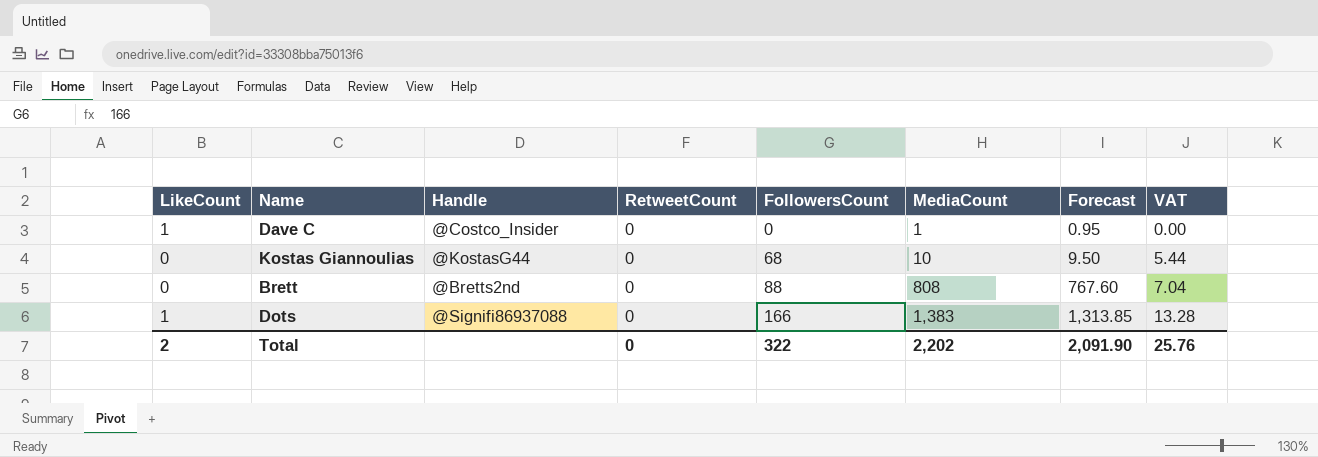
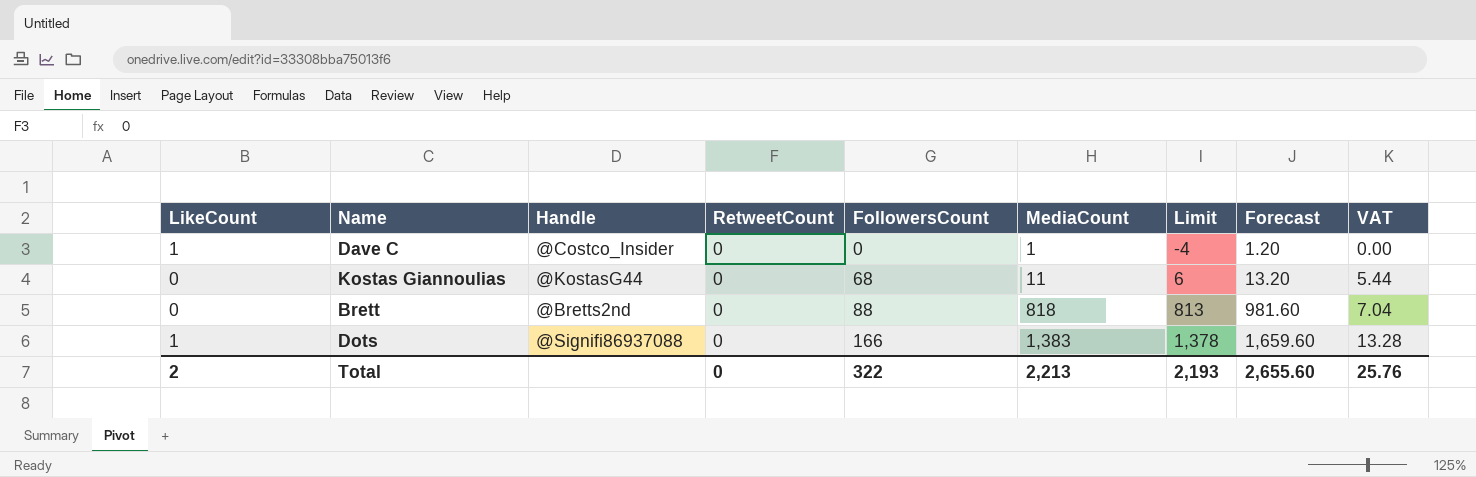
column Limit | formula: none -> [MediaCount] - 5
column Forecast | formula: [MediaCount] * 0.95 -> [MediaCount] * 1.2
Kostas Giannoulias | MediaCount: 10 -> 11
Brett | MediaCount: 808 -> 818
Total | MediaCount: 2,202 -> 2,213
Total | Forecast: 2,091.90 -> 2,655.60

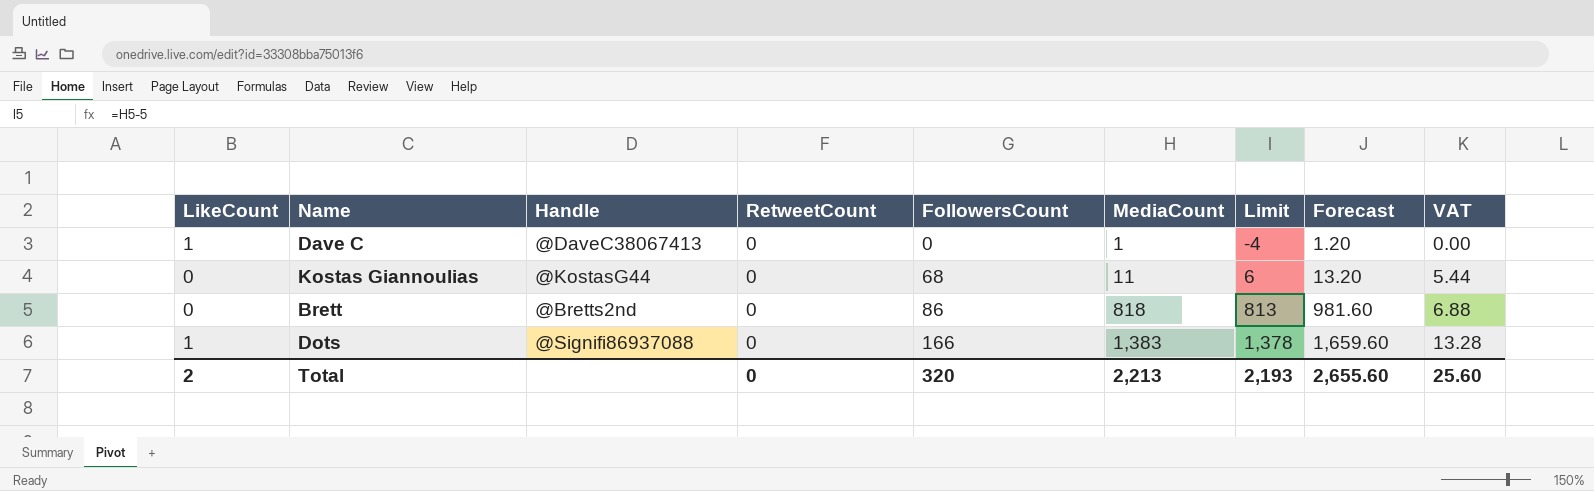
Dave C | Handle: @Costco_Insider -> @DaveC38067413
Brett | FollowersCount: 88 -> 86
Brett | VAT: 7.04 -> 6.88
Total | FollowersCount: 322 -> 320
Total | VAT: 25.76 -> 25.60

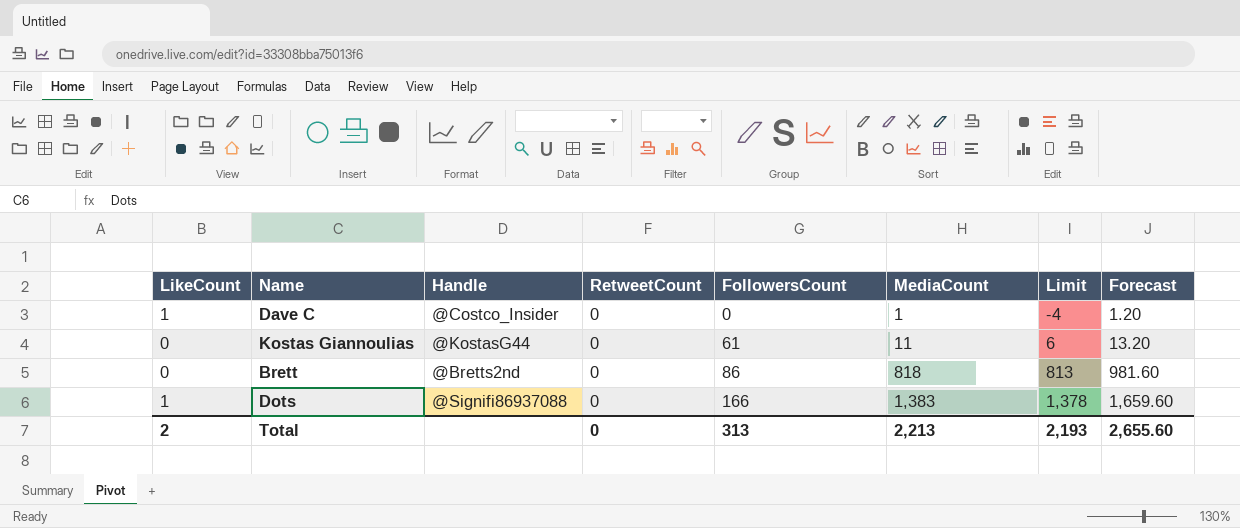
column VAT | formula: [FollowersCount] * 0.08 -> none
Dave C | Handle: @DaveC38067413 -> @Costco_Insider
Kostas Giannoulias | FollowersCount: 68 -> 61
Total | FollowersCount: 320 -> 313

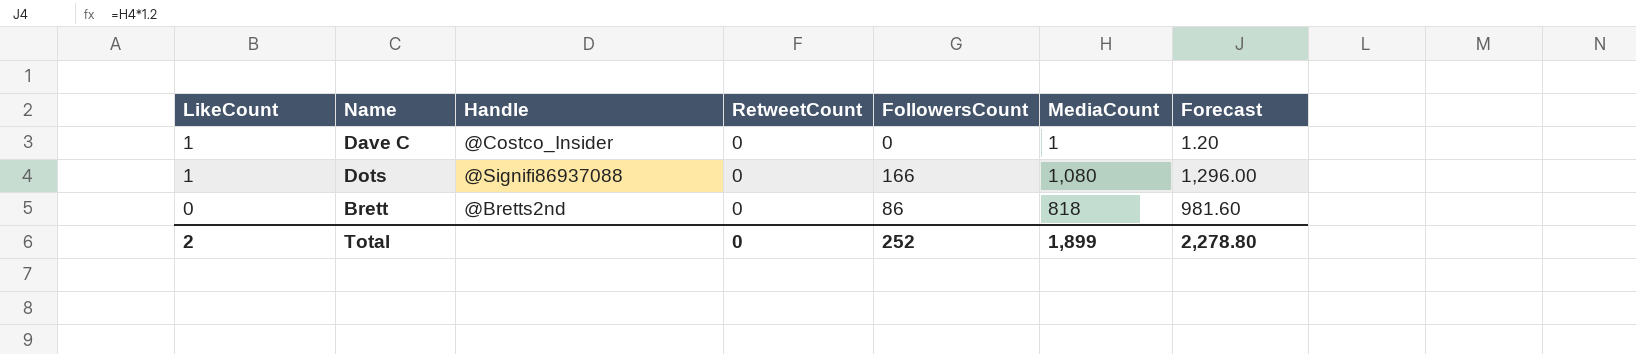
row order: FollowersCount ascending -> LikeCount descending
column Limit | formula: [MediaCount] - 5 -> none
row Kostas Giannoulias: 0 | @KostasG44 | 0 | 61 | 11 | 6 | 13.20 -> none
Dots | MediaCount: 1,383 -> 1,080
Dots | Forecast: 1,659.60 -> 1,296.00
Total | FollowersCount: 313 -> 252
Total | MediaCount: 2,213 -> 1,899
Total | Forecast: 2,655.60 -> 2,278.80

